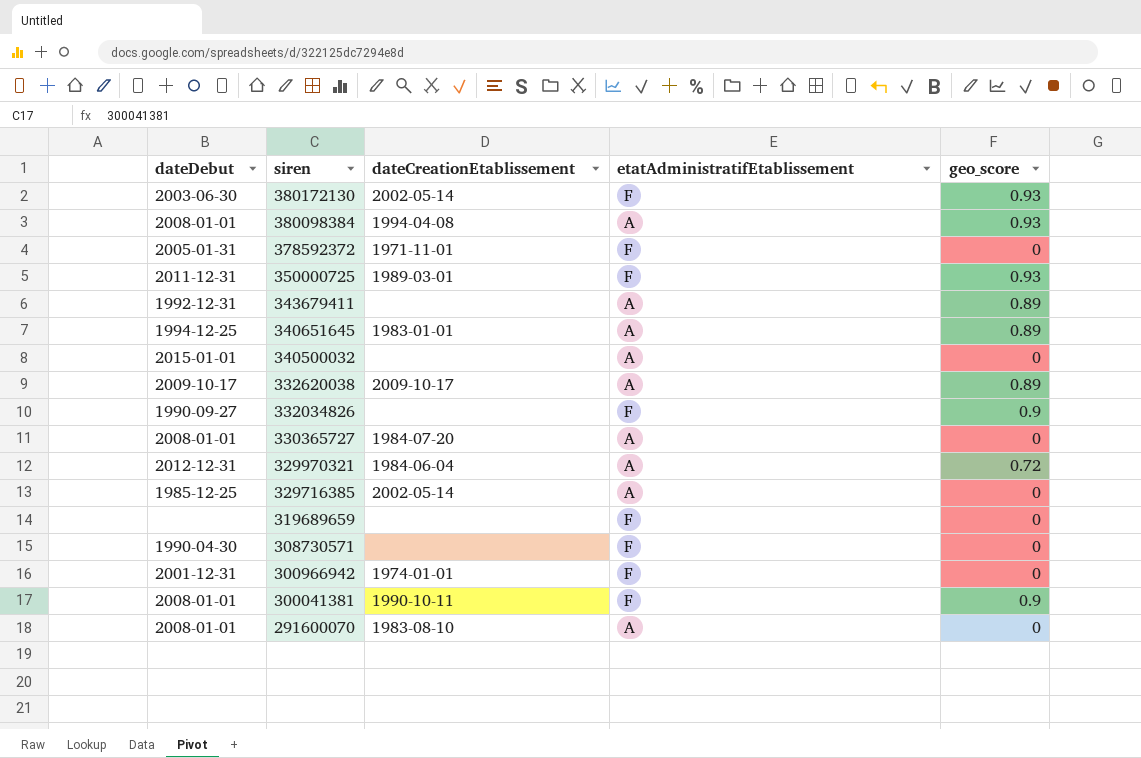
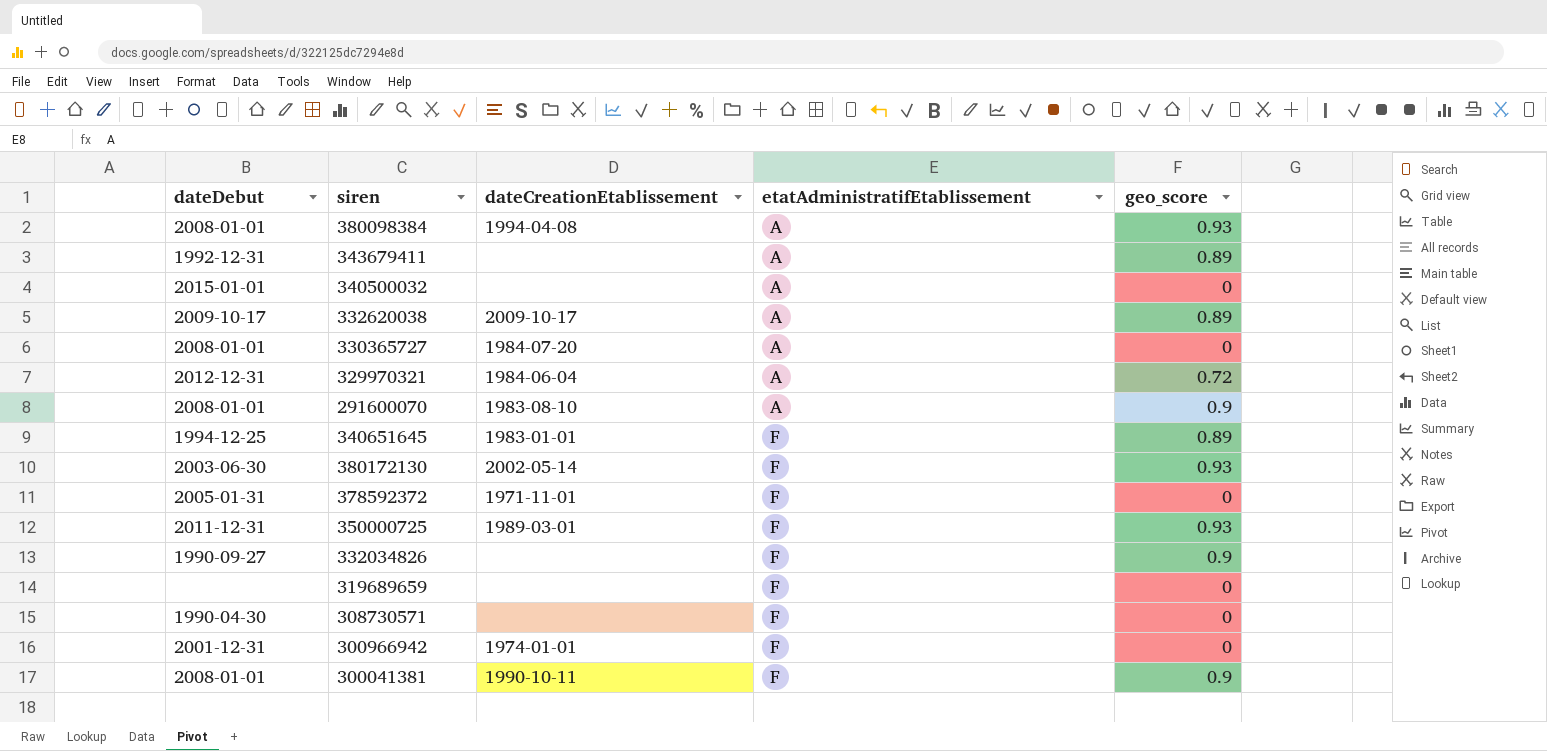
row order: siren descending -> etatAdministratifEtablissement ascending
row 329716385: 1985-12-25 | 2002-05-14 | A | 0 -> none
291600070 | geo_score: 0 -> 0.9
340651645 | etatAdministratifEtablissement: A -> F

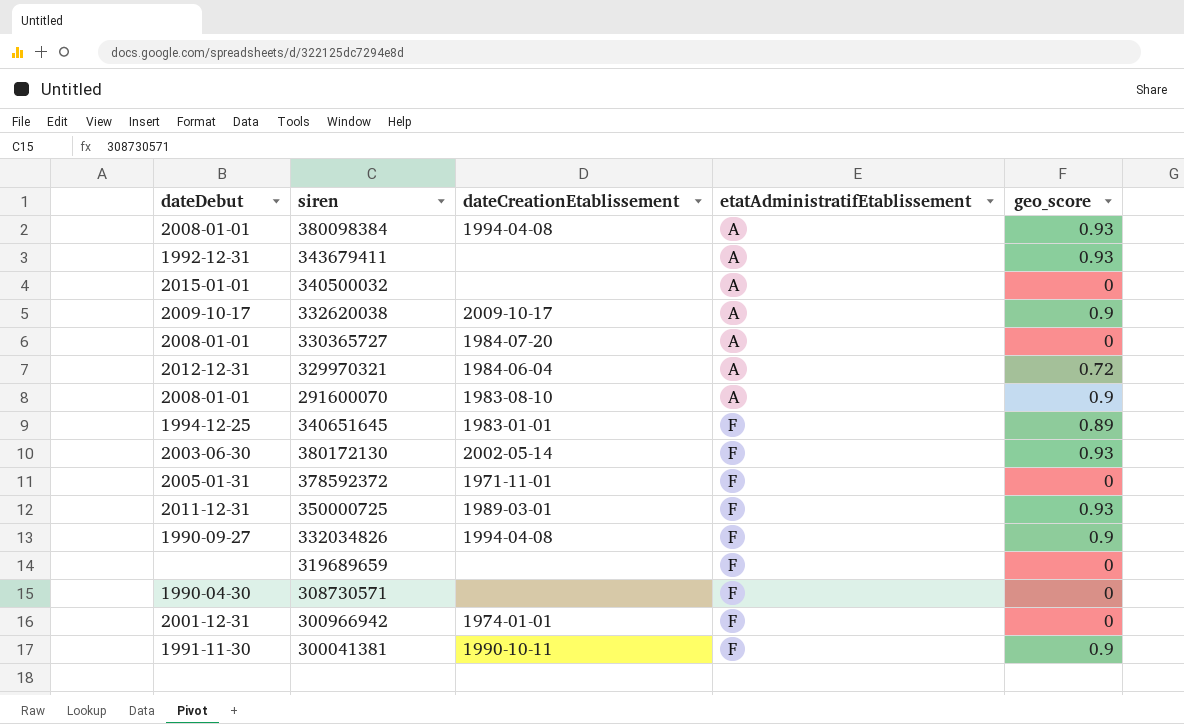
343679411 | geo_score: 0.89 -> 0.93
332620038 | geo_score: 0.89 -> 0.9
332034826 | dateCreationEtablissement: none -> 1994-04-08
300041381 | dateDebut: 2008-01-01 -> 1991-11-30

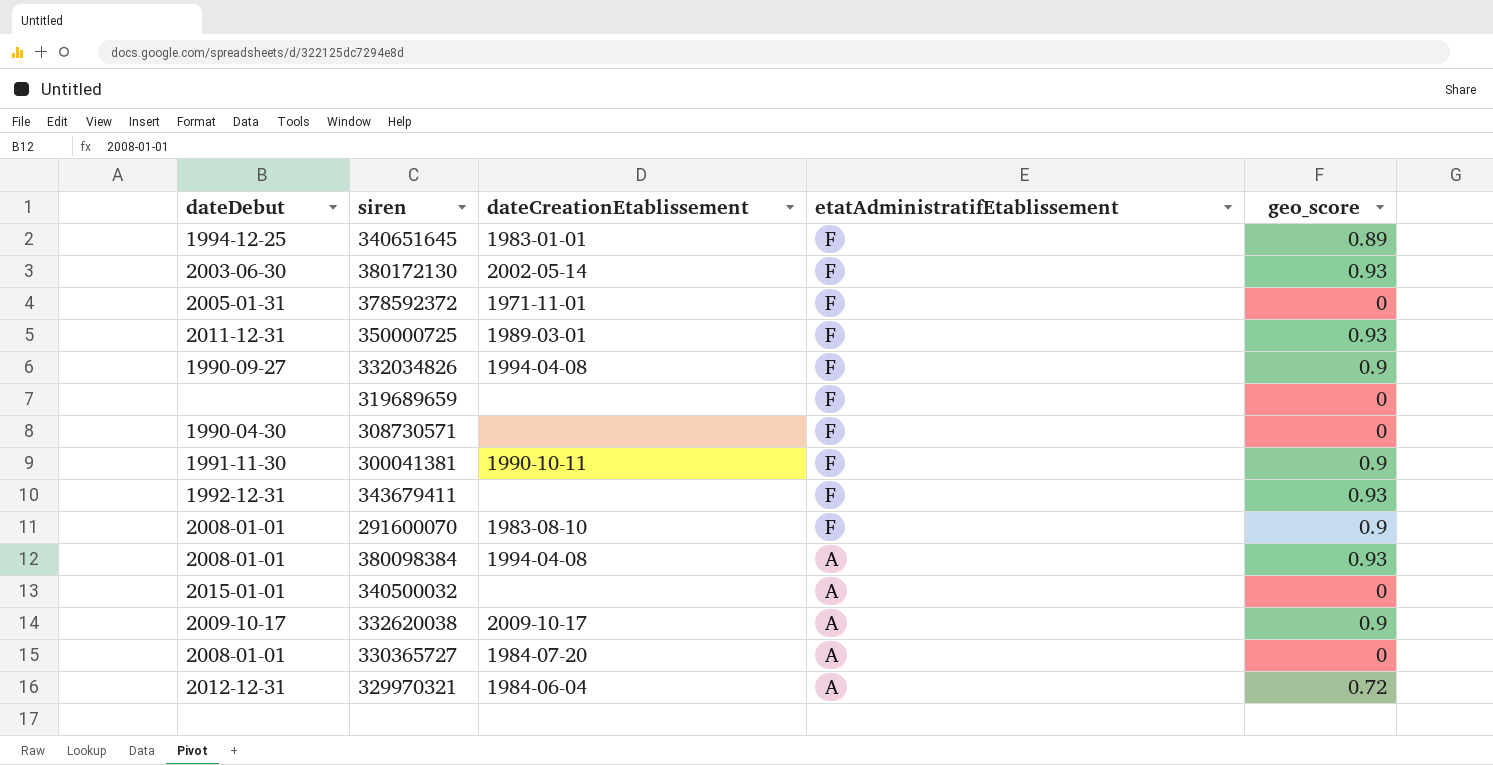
row order: etatAdministratifEtablissement ascending -> etatAdministratifEtablissement descending
row 300966942: 2001-12-31 | 1974-01-01 | F | 0 -> none
343679411 | etatAdministratifEtablissement: A -> F
291600070 | etatAdministratifEtablissement: A -> F

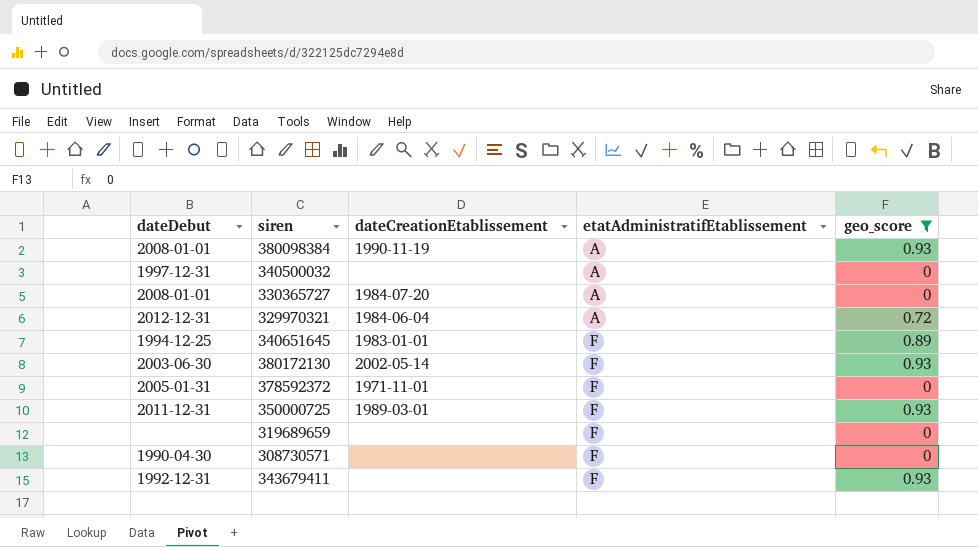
filter: none -> geo_score != 0.9
row order: etatAdministratifEtablissement descending -> etatAdministratifEtablissement ascending
380098384 | dateCreationEtablissement: 1994-04-08 -> 1990-11-19
340500032 | dateDebut: 2015-01-01 -> 1997-12-31

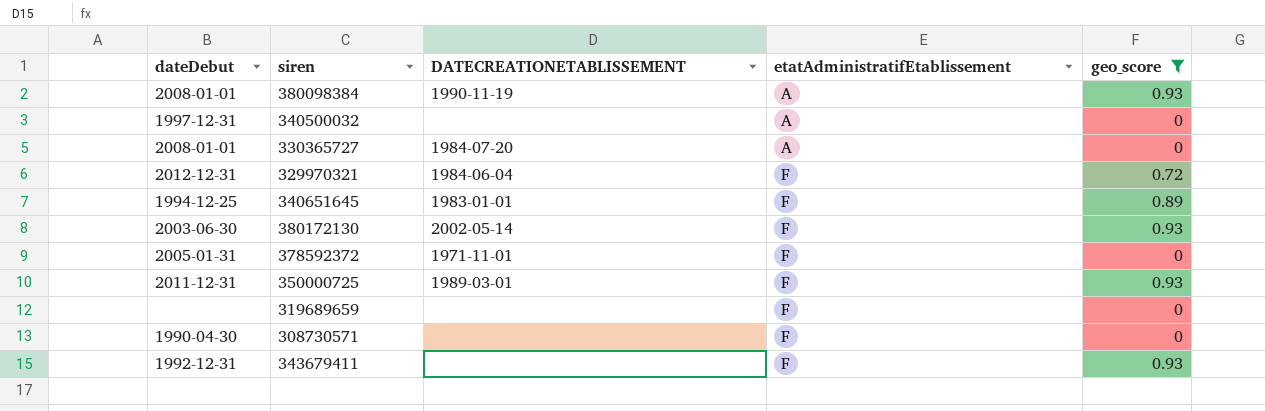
column name: dateCreationEtablissement -> DATECREATIONETABLISSEMENT
329970321 | etatAdministratifEtablissement: A -> F

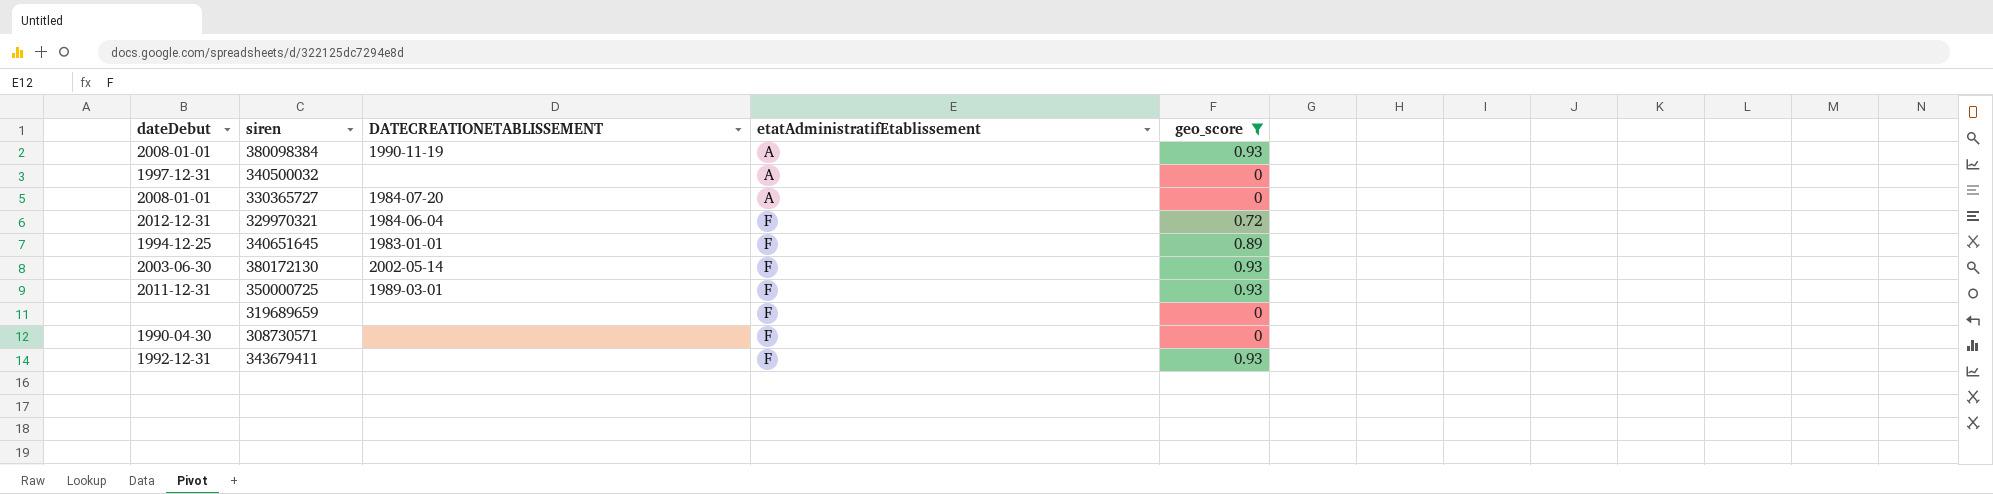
row 378592372: 2005-01-31 | 1971-11-01 | F | 0 -> none

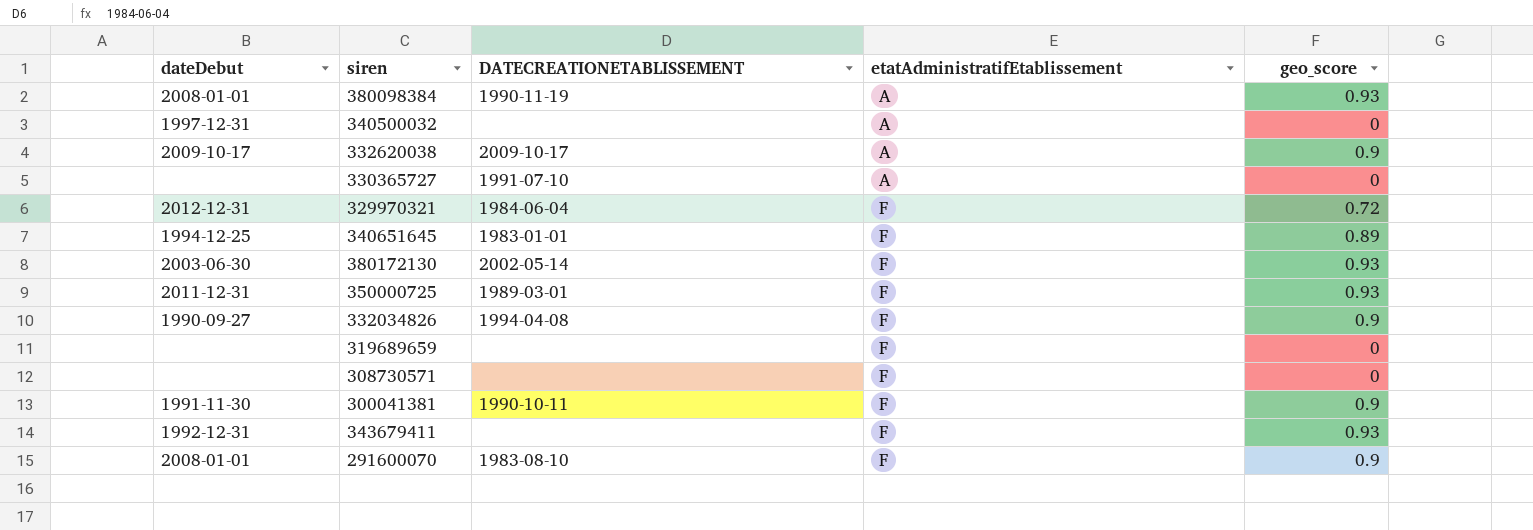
filter: geo_score != 0.9 -> none
330365727 | dateDebut: 2008-01-01 -> none
330365727 | DATECREATIONETABLISSEMENT: 1984-07-20 -> 1991-07-10
308730571 | dateDebut: 1990-04-30 -> none

